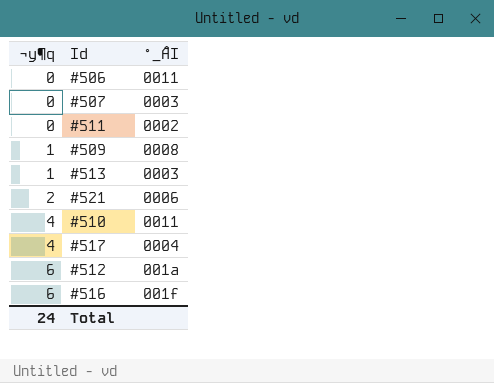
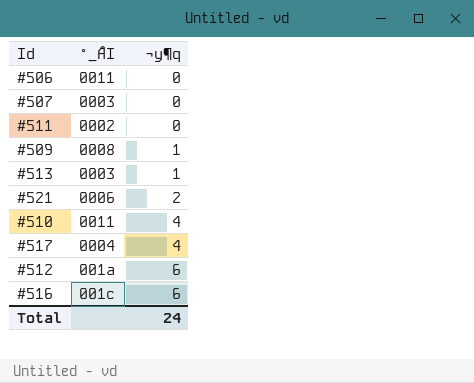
column ¬y¶q | position: 1 -> 3
#516 | °_ÂI: 001f -> 001c

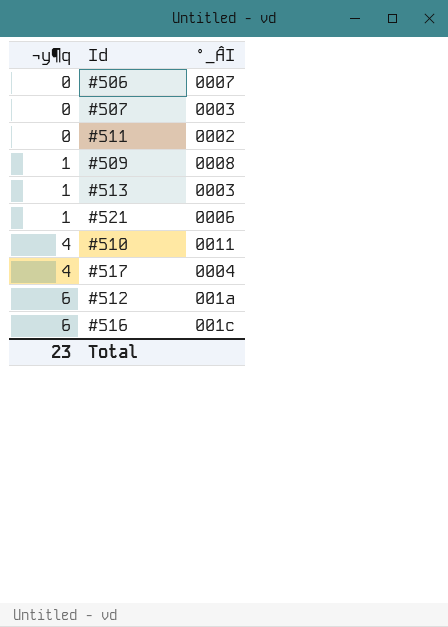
column ¬y¶q | position: 3 -> 1
#506 | °_ÂI: 0011 -> 0007
#521 | ¬y¶q: 2 -> 1
Total | ¬y¶q: 24 -> 23

